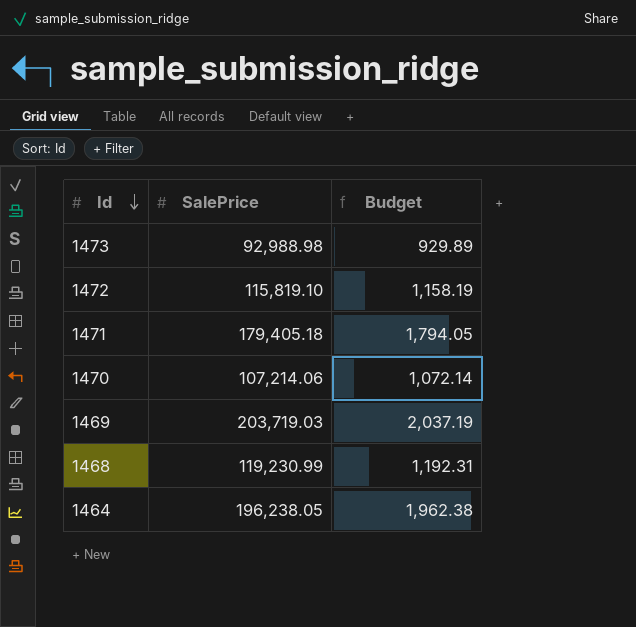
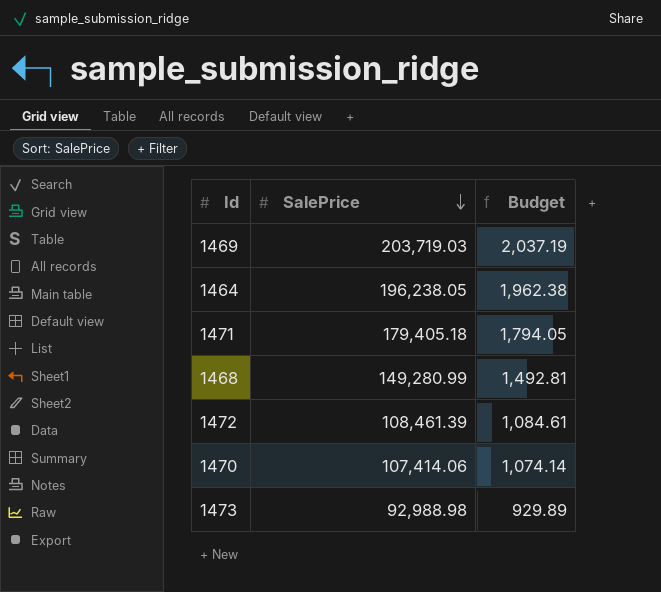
row order: Id descending -> SalePrice descending
1468 | SalePrice: 119,230.99 -> 149,280.99
1468 | Budget: 1,192.31 -> 1,492.81
1472 | SalePrice: 115,819.10 -> 108,461.39
1472 | Budget: 1,158.19 -> 1,084.61
1470 | SalePrice: 107,214.06 -> 107,414.06
1470 | Budget: 1,072.14 -> 1,074.14

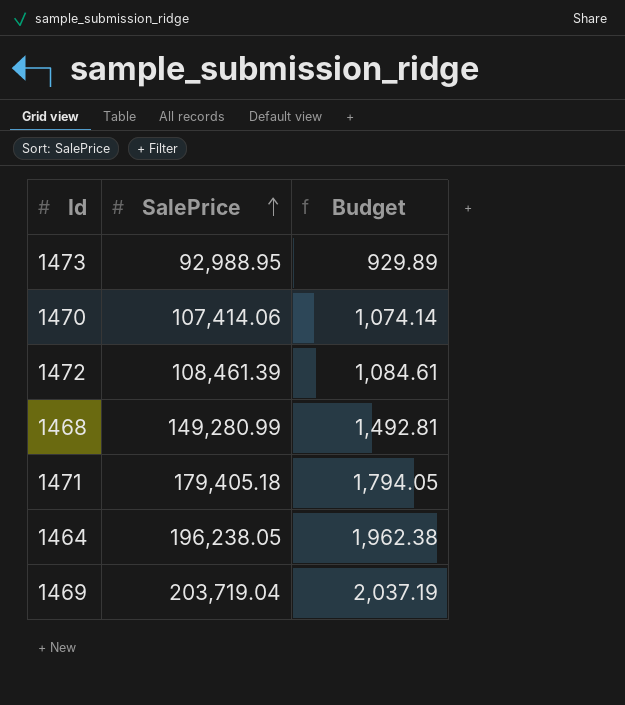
row order: SalePrice descending -> SalePrice ascending
1473 | SalePrice: 92,988.98 -> 92,988.95
1469 | SalePrice: 203,719.03 -> 203,719.04

